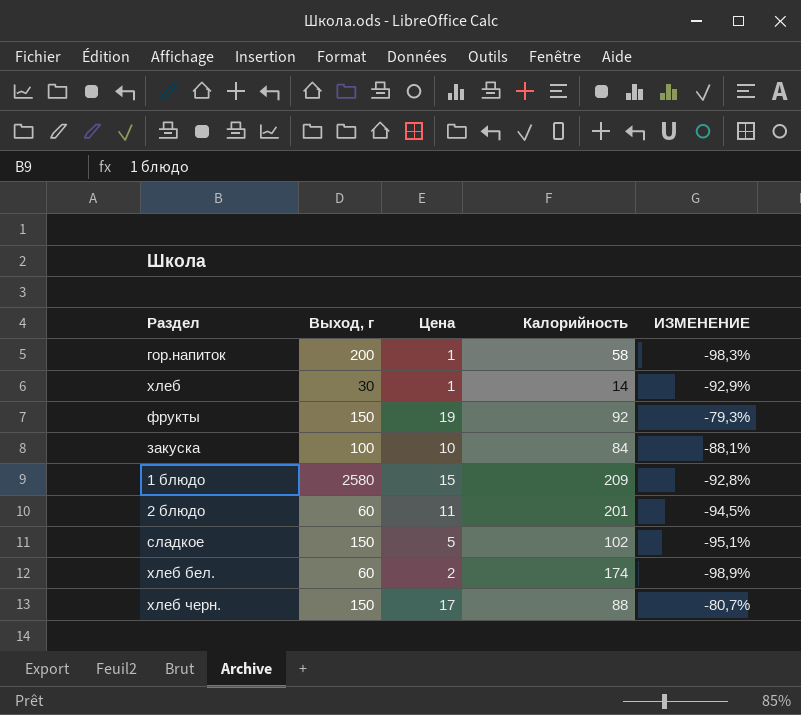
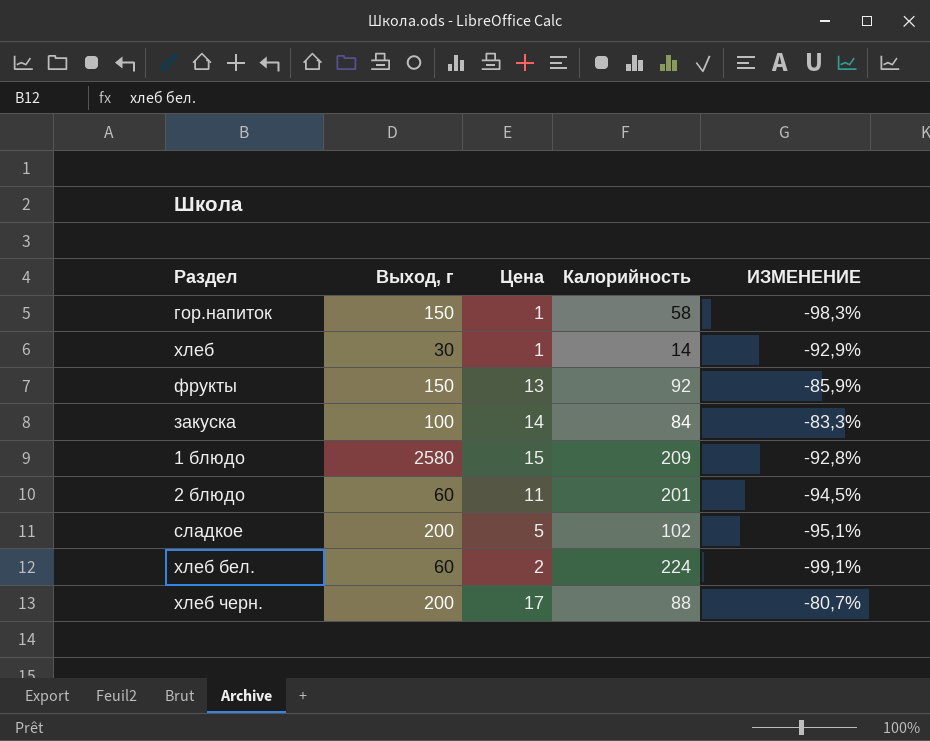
гор.напиток | Выход, г: 200 -> 150
фрукты | Цена: 19 -> 13
фрукты | ИЗМЕНЕНИЕ: -79,3% -> -85,9%
закуска | Цена: 10 -> 14
закуска | ИЗМЕНЕНИЕ: -88,1% -> -83,3%
сладкое | Выход, г: 150 -> 200
хлеб бел. | Калорийность: 174 -> 224
хлеб бел. | ИЗМЕНЕНИЕ: -98,9% -> -99,1%
хлеб черн. | Выход, г: 150 -> 200

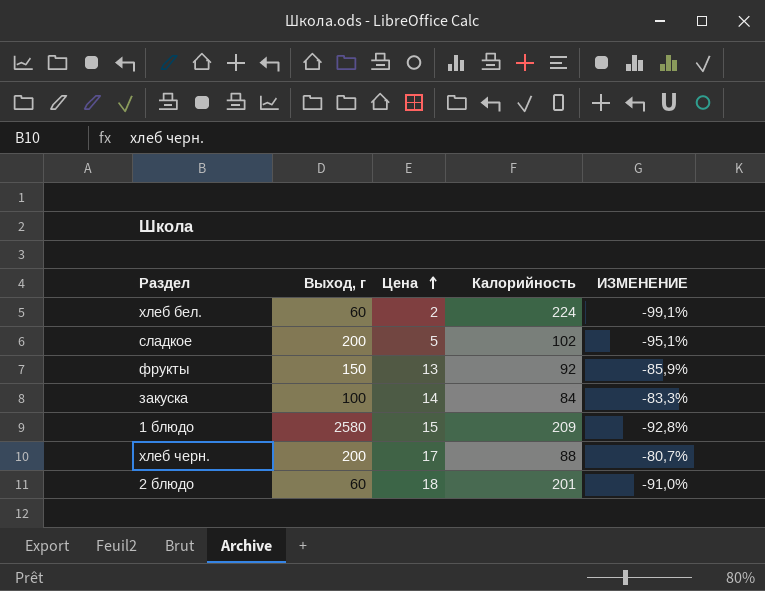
row order: none -> Цена ascending
row гор.напиток: 150 | 1 | 58 | -98,3% -> none
row хлеб: 30 | 1 | 14 | -92,9% -> none
2 блюдо | Цена: 11 -> 18
2 блюдо | ИЗМЕНЕНИЕ: -94,5% -> -91,0%

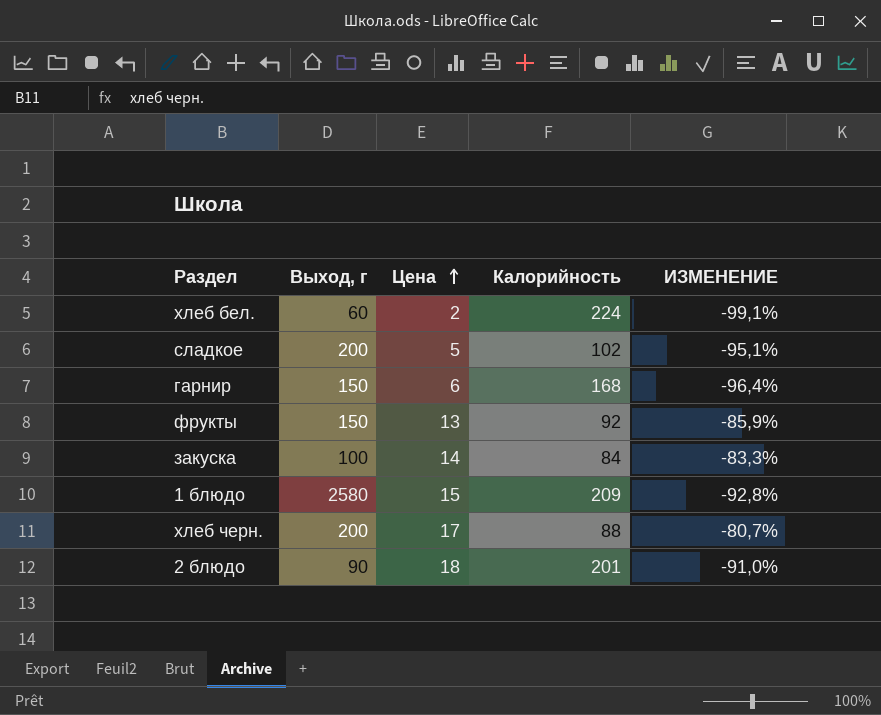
row гарнир: none -> 150 | 6 | 168 | -96,4%
2 блюдо | Выход, г: 60 -> 90

